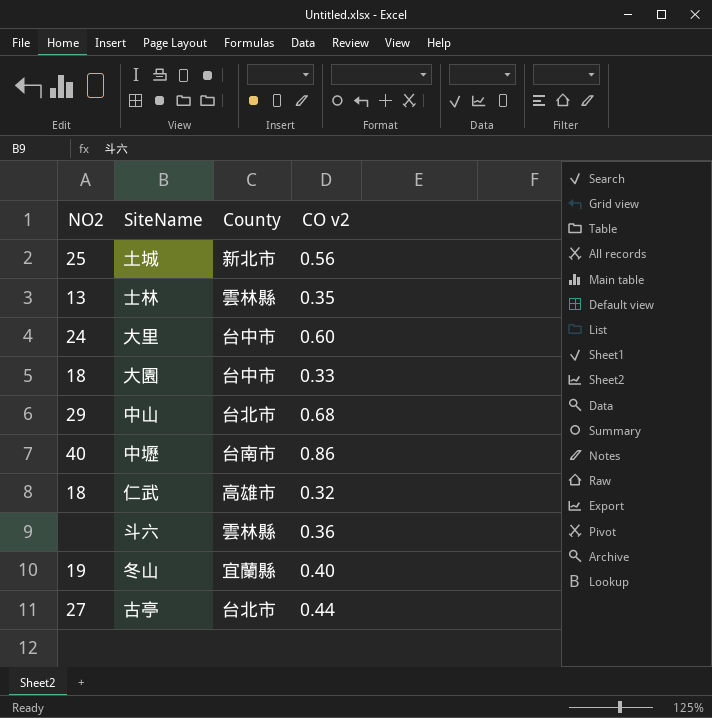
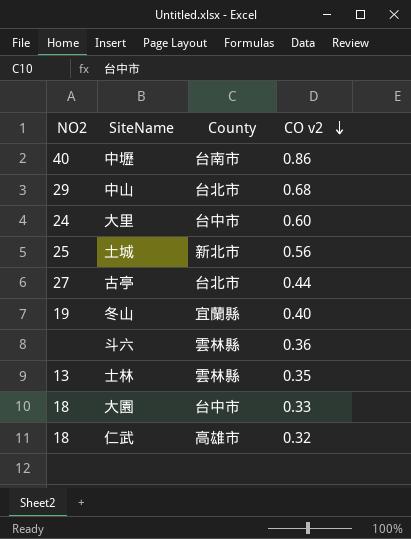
row order: none -> CO v2 descending

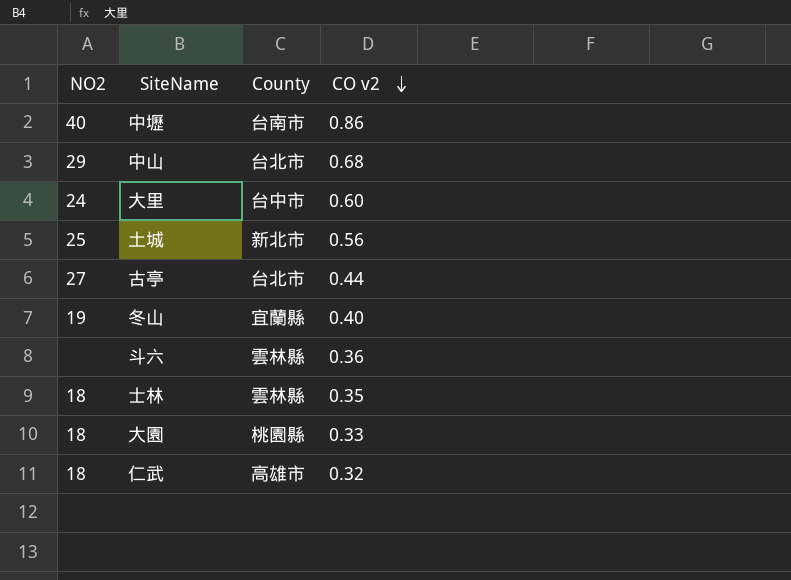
士林 | NO2: 13 -> 18
大園 | County: 台中市 -> 桃園縣

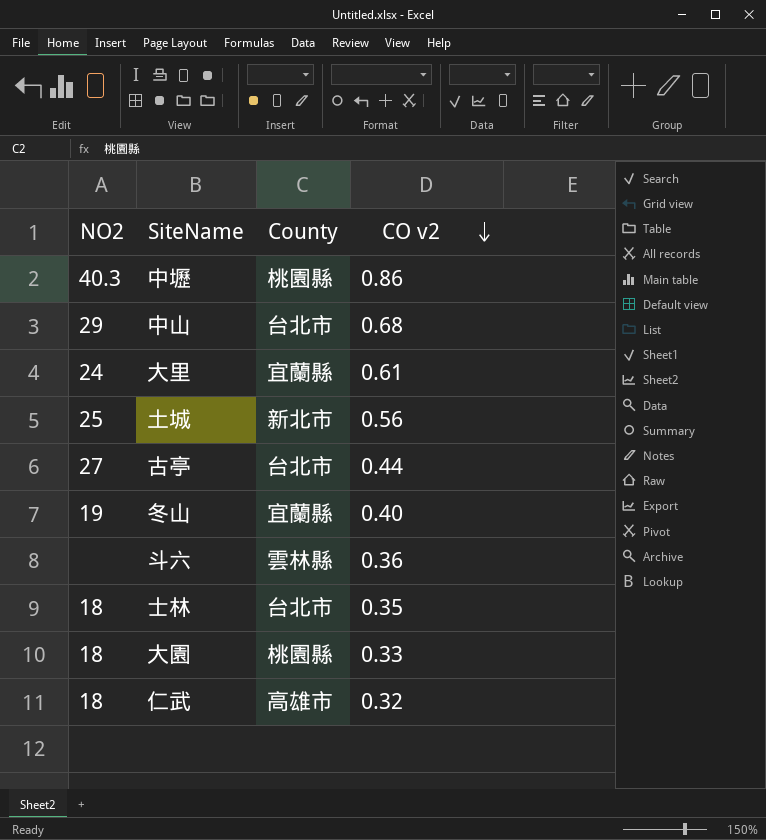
中壢 | NO2: 40 -> 40.3
中壢 | County: 台南市 -> 桃園縣
大里 | County: 台中市 -> 宜蘭縣
大里 | CO v2: 0.60 -> 0.61
士林 | County: 雲林縣 -> 台北市

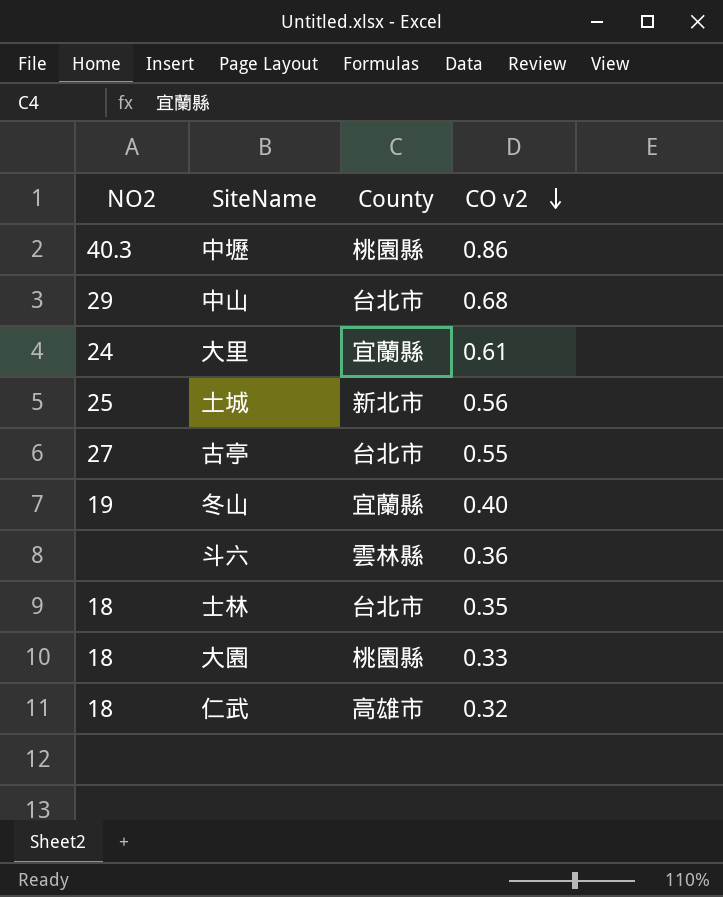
古亭 | CO v2: 0.44 -> 0.55

